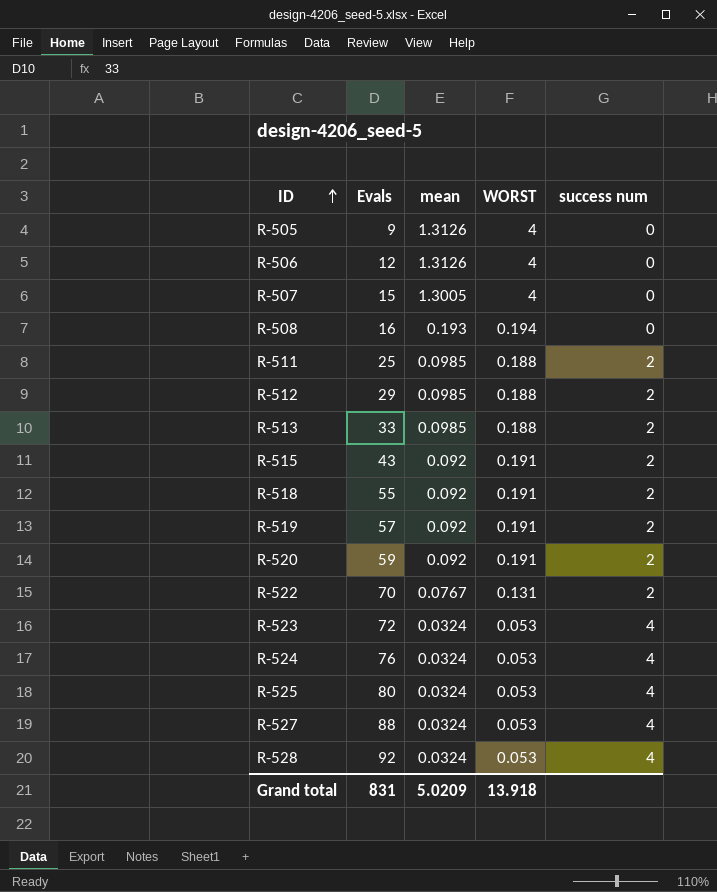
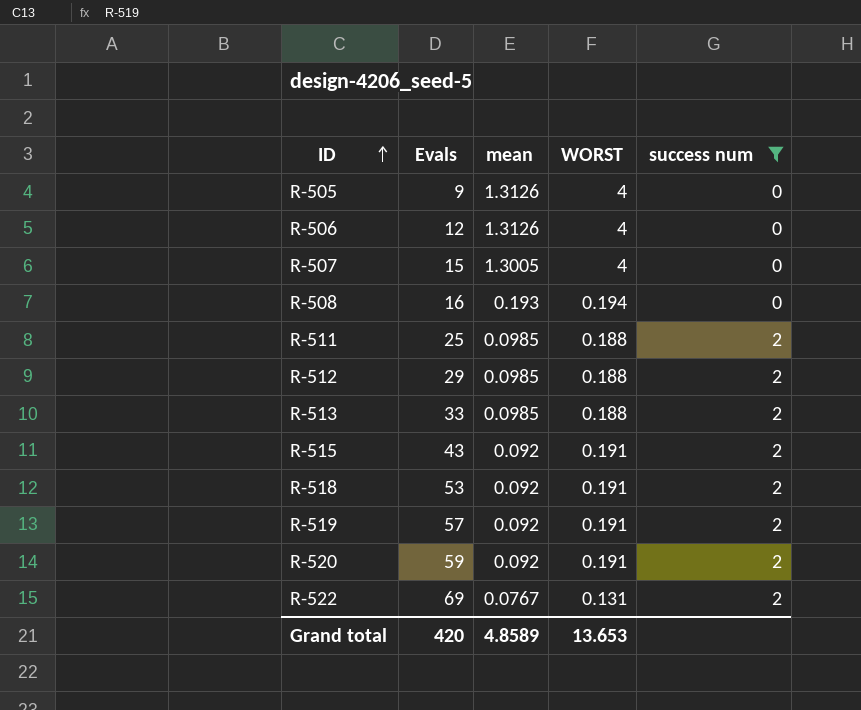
filter: none -> success num != 4
R-518 | Evals: 55 -> 53
R-522 | Evals: 70 -> 69
Grand total | Evals: 831 -> 420
Grand total | mean: 5.0209 -> 4.8589
Grand total | WORST: 13.918 -> 13.653

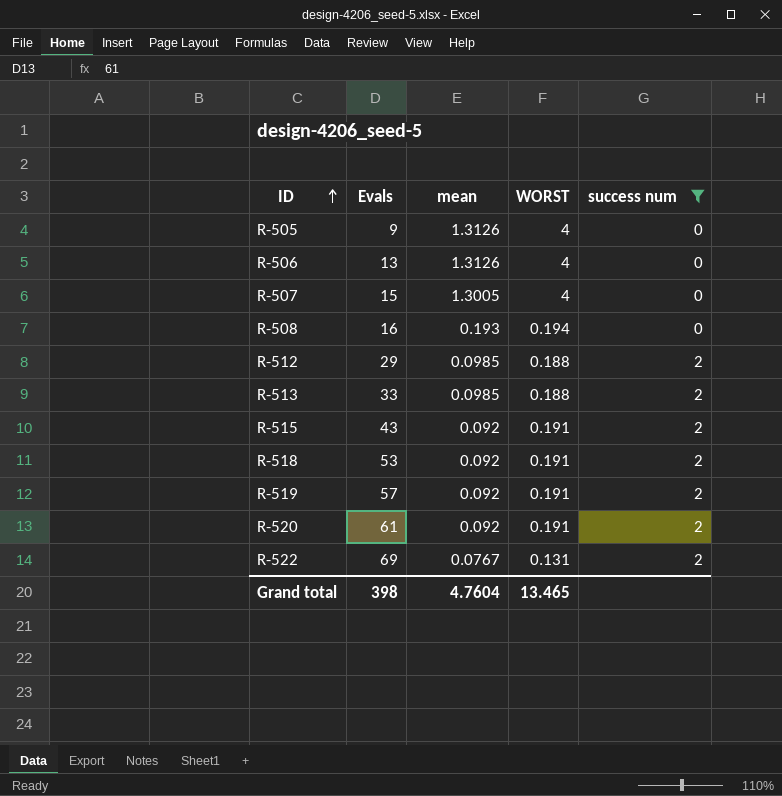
row R-511: 25 | 0.0985 | 0.188 | 2 -> none
R-506 | Evals: 12 -> 13
R-520 | Evals: 59 -> 61
Grand total | Evals: 420 -> 398
Grand total | mean: 4.8589 -> 4.7604
Grand total | WORST: 13.653 -> 13.465

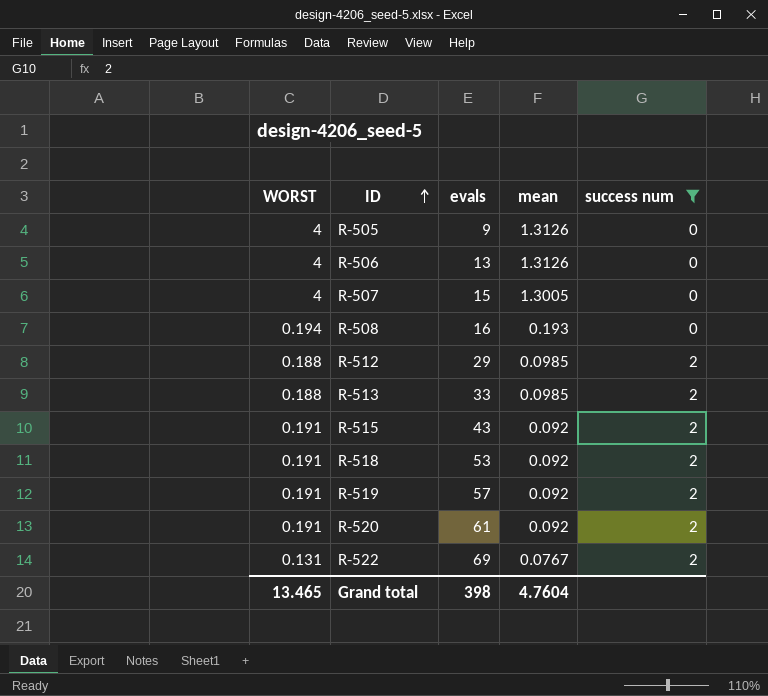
column WORST | position: 4 -> 1
column name: Evals -> evals

